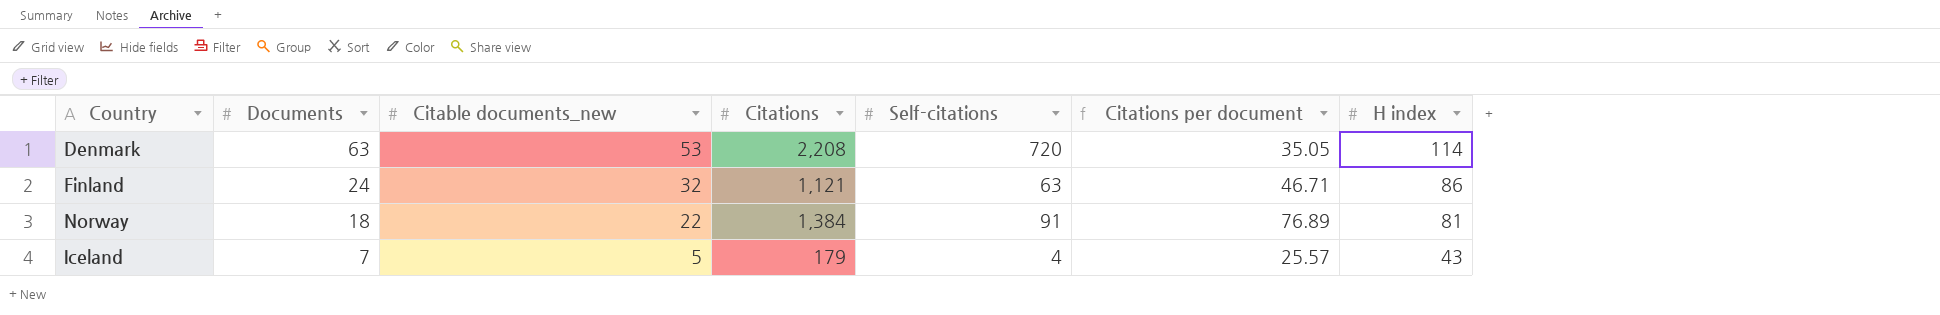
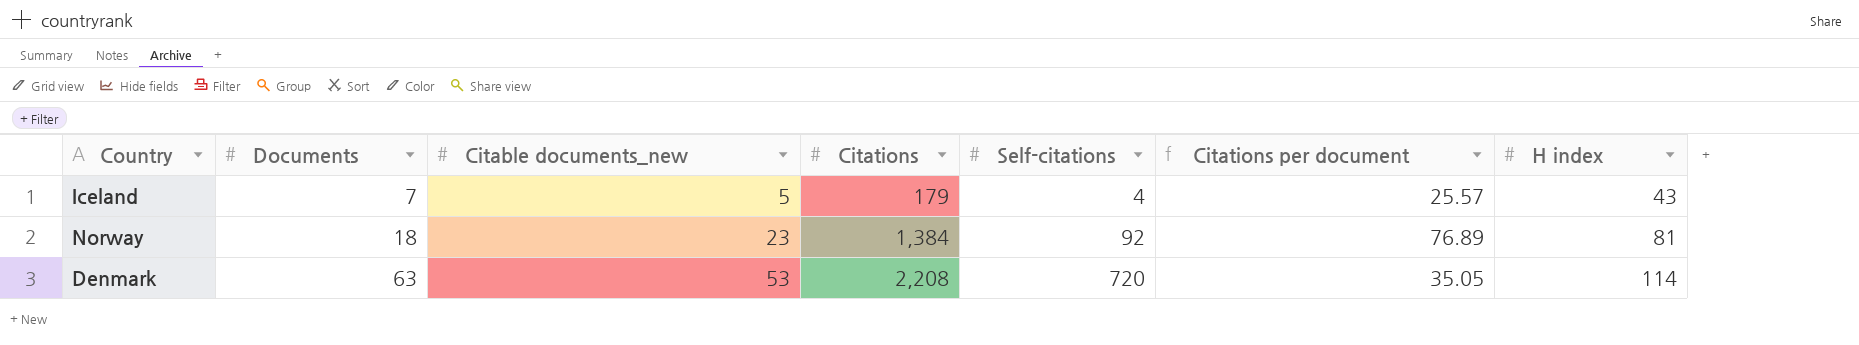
row order: Documents descending -> Documents ascending
row Finland: 24 | 32 | 1,121 | 63 | 46.71 | 86 -> none
Norway | Citable documents_new: 22 -> 23
Norway | Self-citations: 91 -> 92

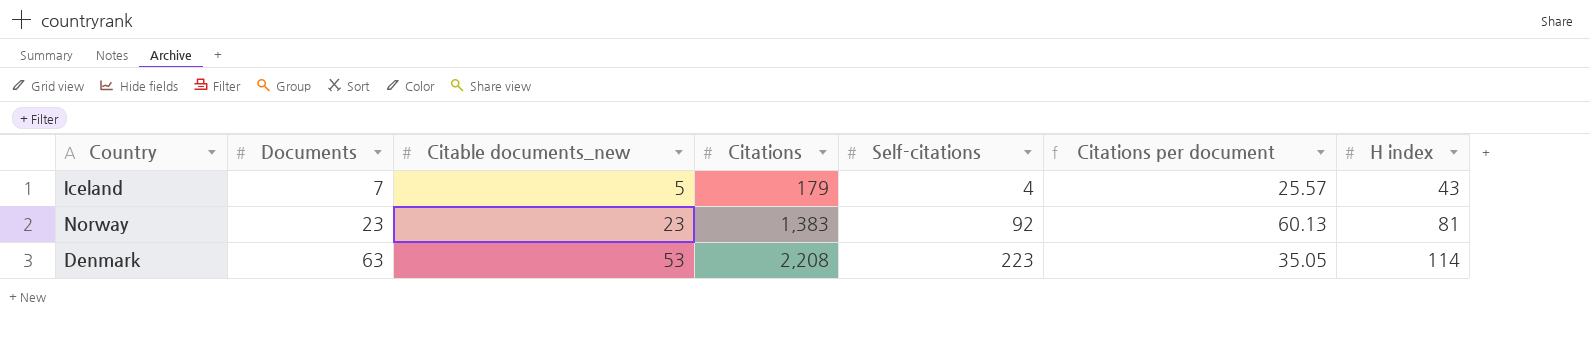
Norway | Documents: 18 -> 23
Norway | Citations: 1,384 -> 1,383
Norway | Citations per document: 76.89 -> 60.13
Denmark | Self-citations: 720 -> 223

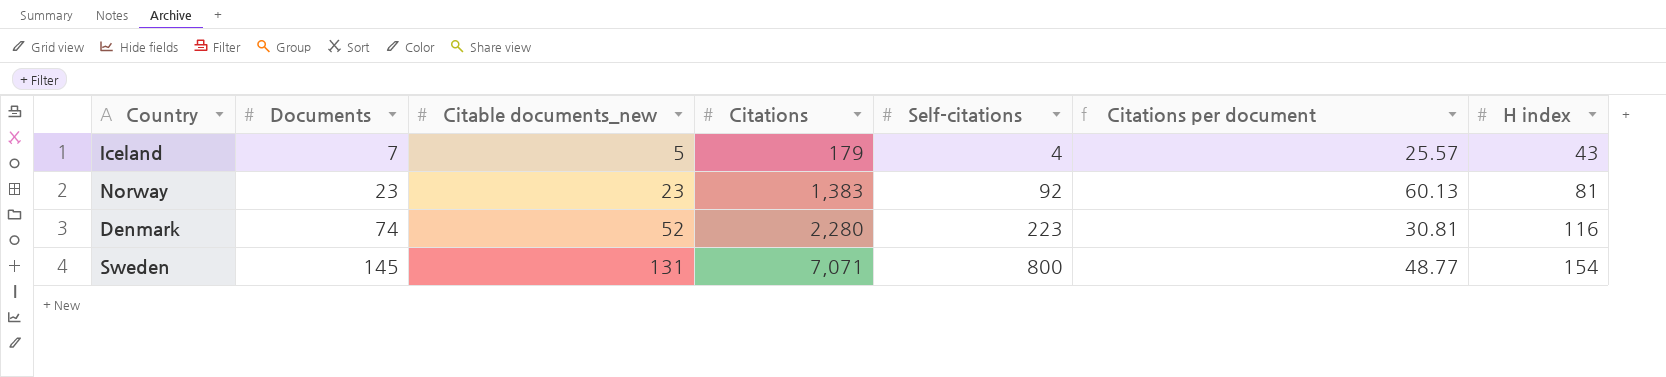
Denmark | Documents: 63 -> 74
Denmark | Citable documents_new: 53 -> 52
Denmark | Citations: 2,208 -> 2,280
Denmark | Citations per document: 35.05 -> 30.81
Denmark | H index: 114 -> 116
row Sweden: none -> 145 | 131 | 7,071 | 800 | 48.77 | 154

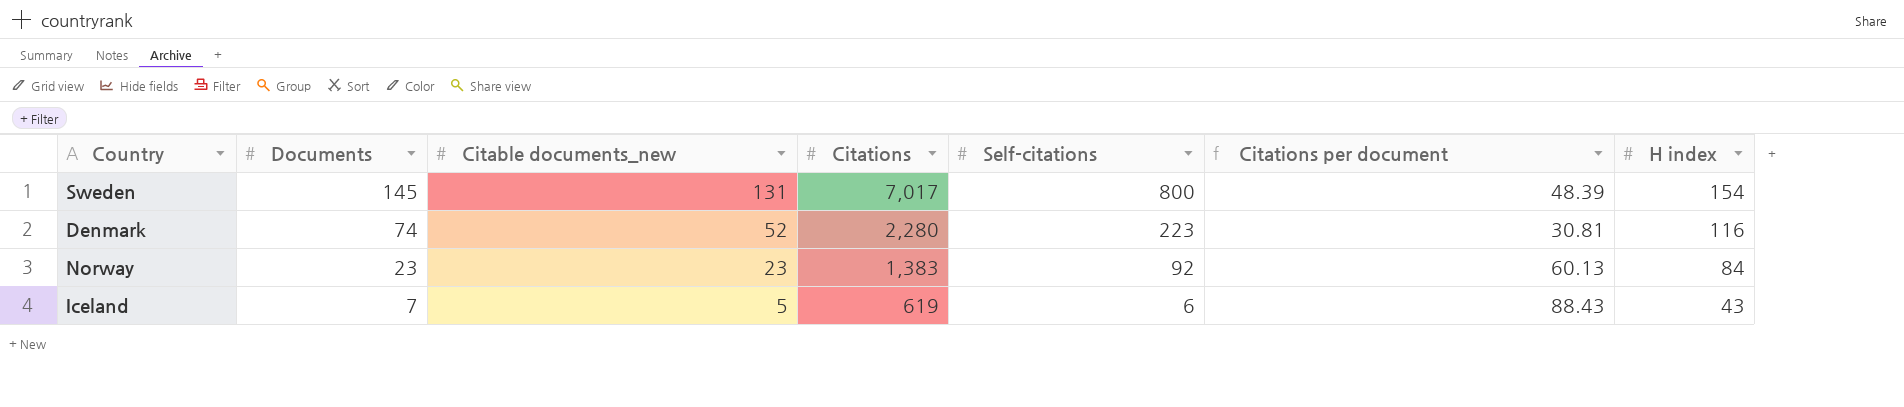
row order: Documents ascending -> Documents descending
Sweden | Citations: 7,071 -> 7,017
Sweden | Citations per document: 48.77 -> 48.39
Norway | H index: 81 -> 84
Iceland | Citations: 179 -> 619
Iceland | Self-citations: 4 -> 6
Iceland | Citations per document: 25.57 -> 88.43

